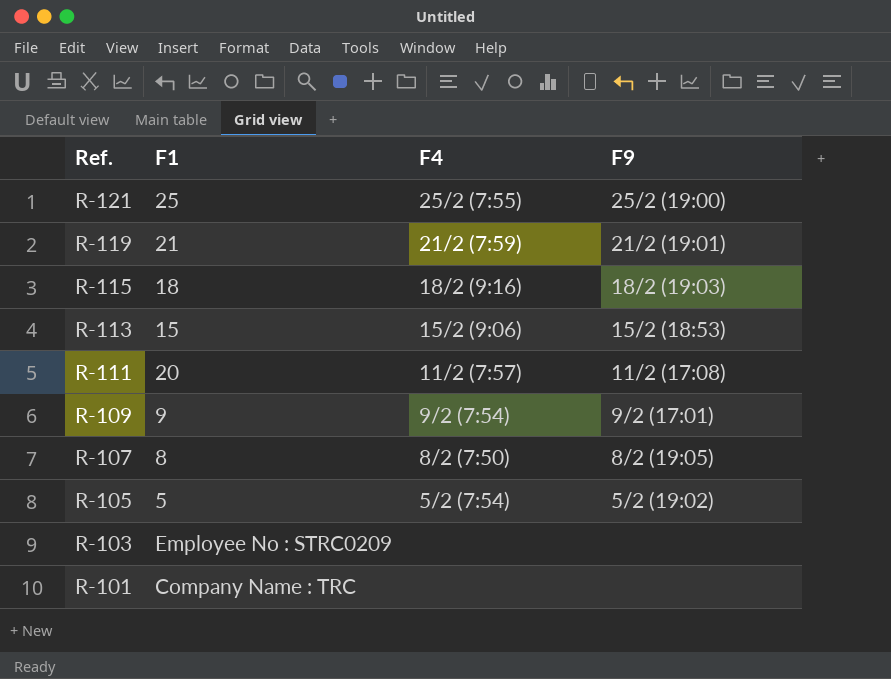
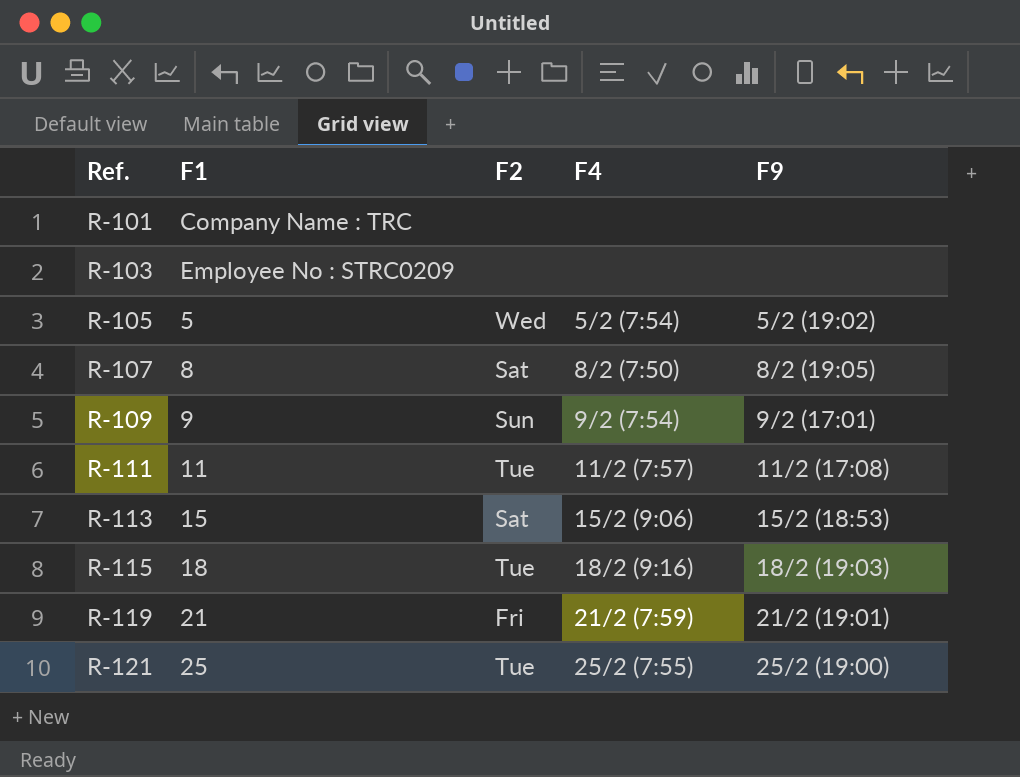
row order: Ref. descending -> Ref. ascending
column F2 | position: none -> 3
R-111 | F1: 20 -> 11

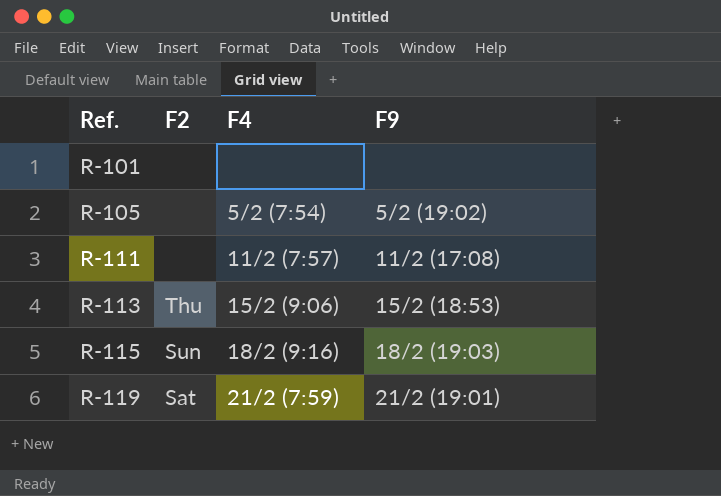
column F1 | position: 2 -> none
row R-103: Employee No : STRC0209 | none | none | none -> none
row R-107: 8 | Sat | 8/2 (7:50) | 8/2 (19:05) -> none
row R-109: 9 | Sun | 9/2 (7:54) | 9/2 (17:01) -> none
row R-121: 25 | Tue | 25/2 (7:55) | 25/2 (19:00) -> none
R-105 | F2: Wed -> none
R-111 | F2: Tue -> none
R-113 | F2: Sat -> Thu
R-115 | F2: Tue -> Sun
R-119 | F2: Fri -> Sat

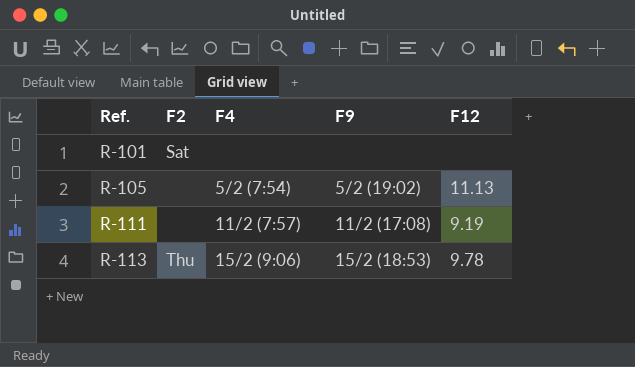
column F12 | position: none -> 5
row R-115: Sun | 18/2 (9:16) | 18/2 (19:03) -> none
row R-119: Sat | 21/2 (7:59) | 21/2 (19:01) -> none
R-101 | F2: none -> Sat

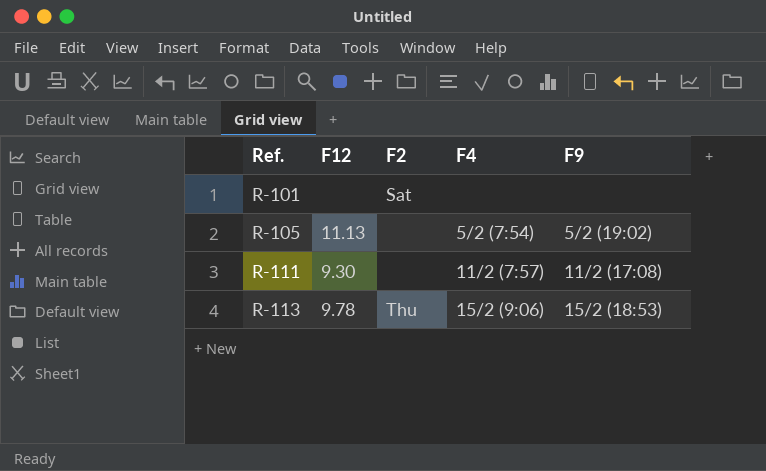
column F12 | position: 5 -> 2
R-111 | F12: 9.19 -> 9.30

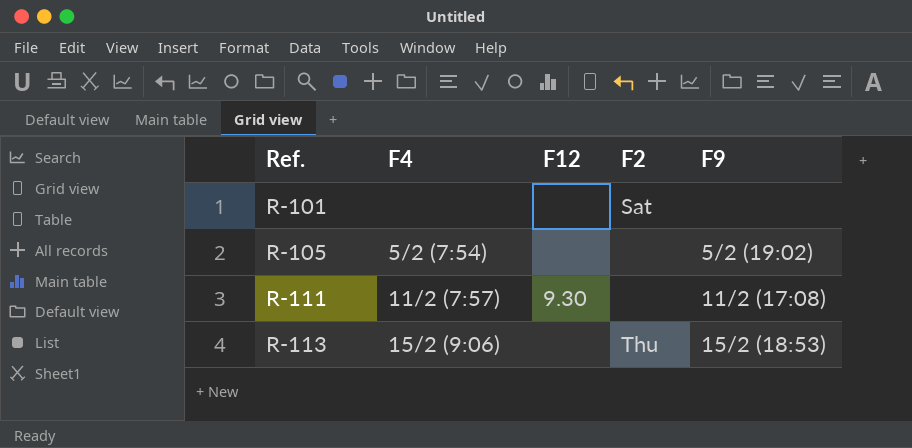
column F4 | position: 4 -> 2
R-105 | F12: 11.13 -> none
R-113 | F12: 9.78 -> none

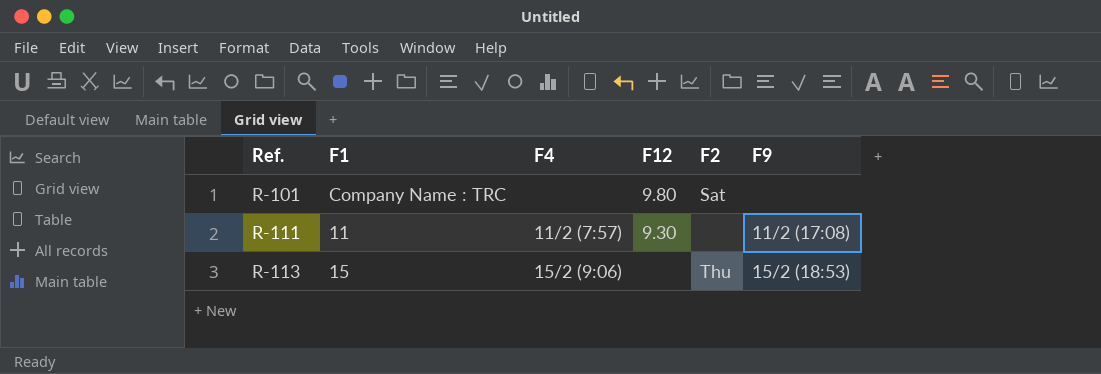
column F1 | position: none -> 2
row R-105: 5/2 (7:54) | none | none | 5/2 (19:02) -> none
R-101 | F12: none -> 9.80

